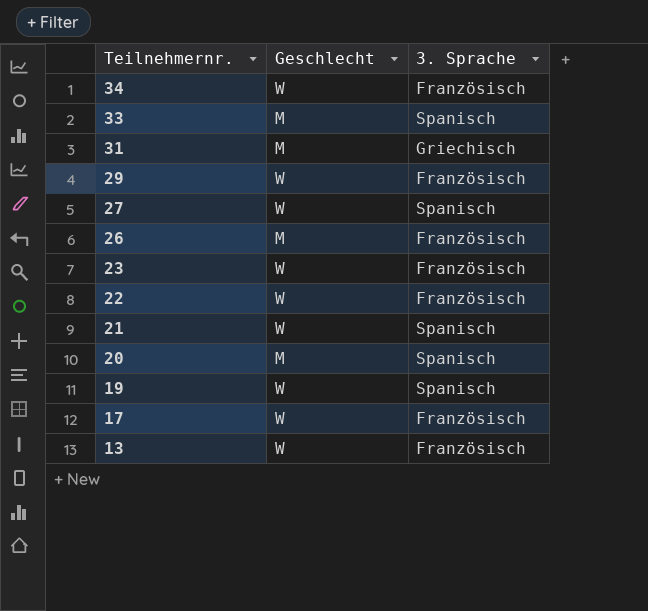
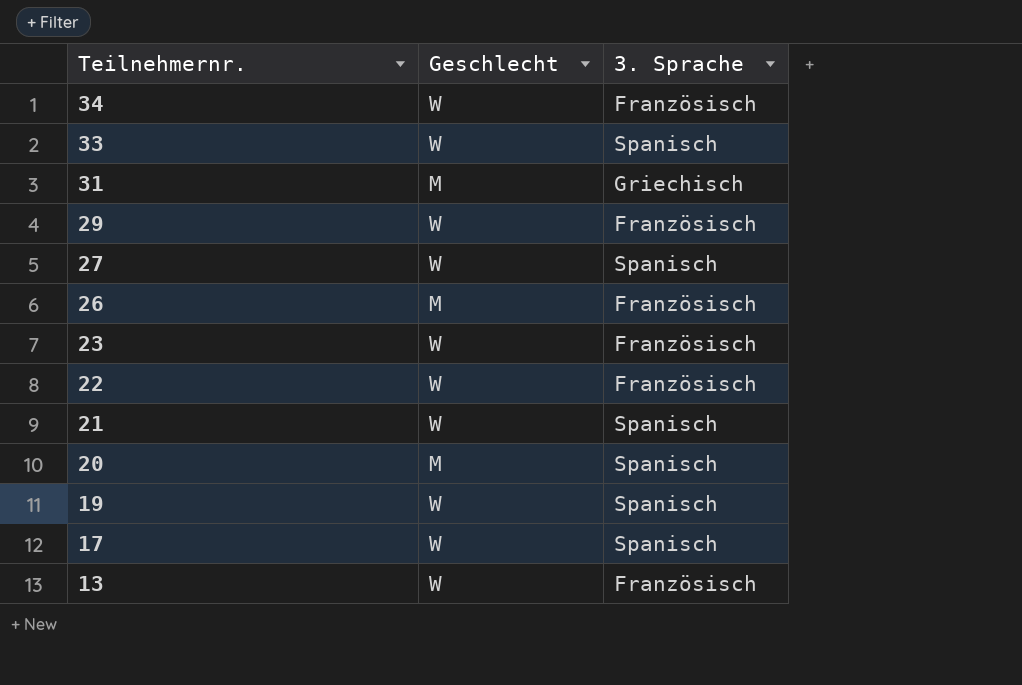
33 | Geschlecht: M -> W
17 | 3. Sprache: Französisch -> Spanisch

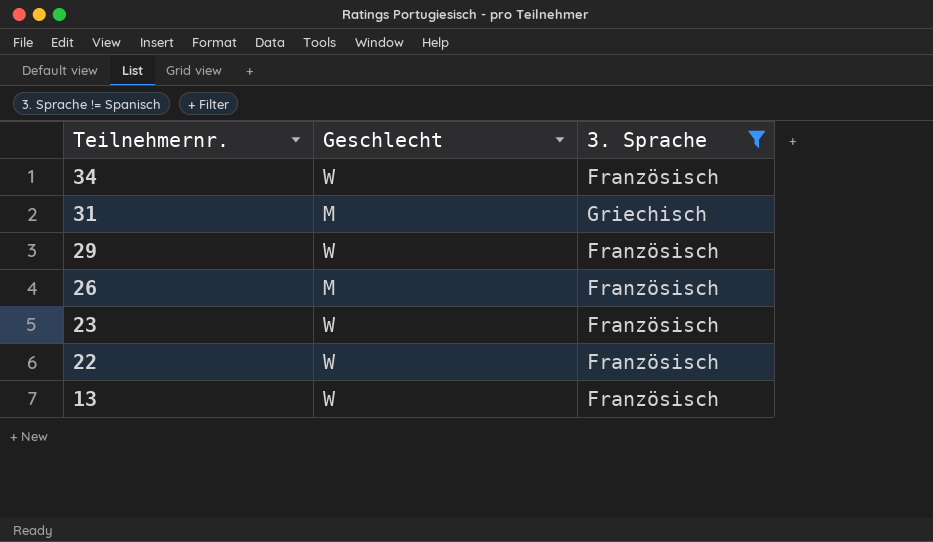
filter: none -> 3. Sprache != Spanisch

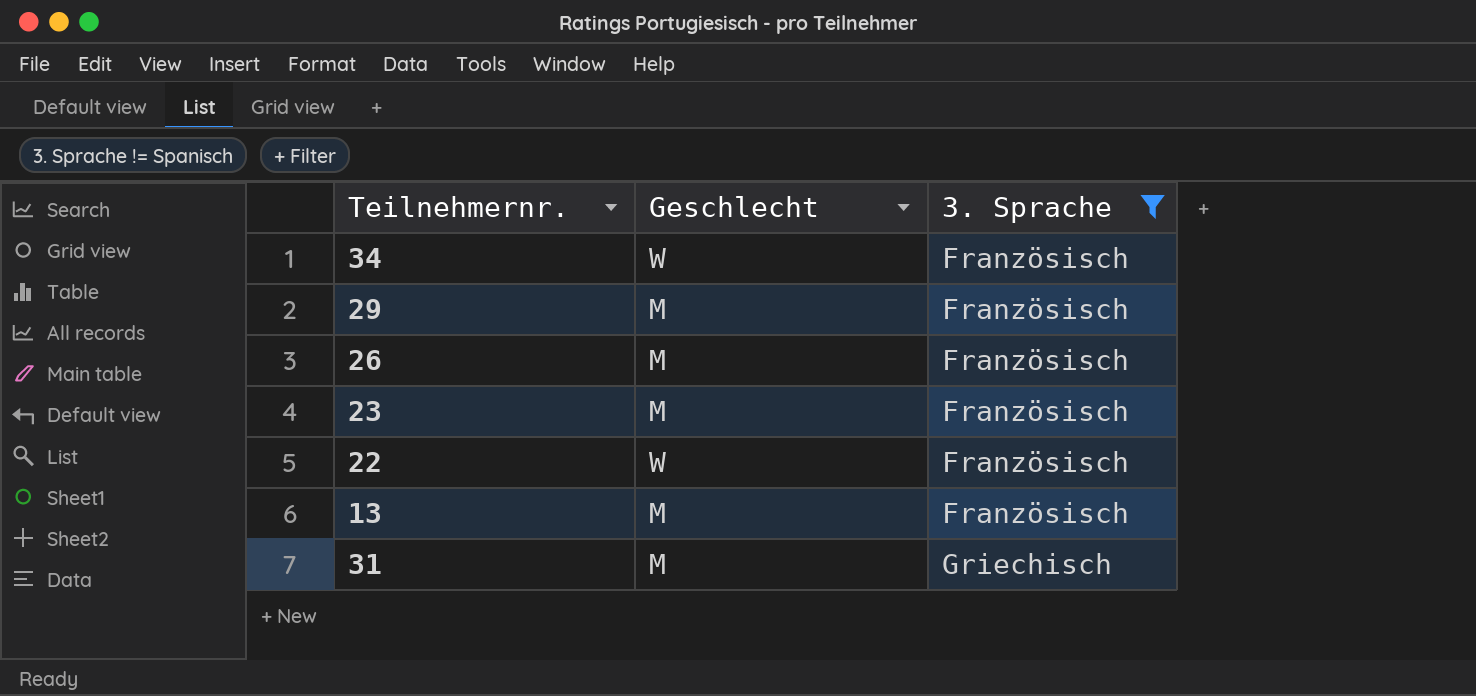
row order: Teilnehmernr. descending -> 3. Sprache ascending
29 | Geschlecht: W -> M
23 | Geschlecht: W -> M
13 | Geschlecht: W -> M

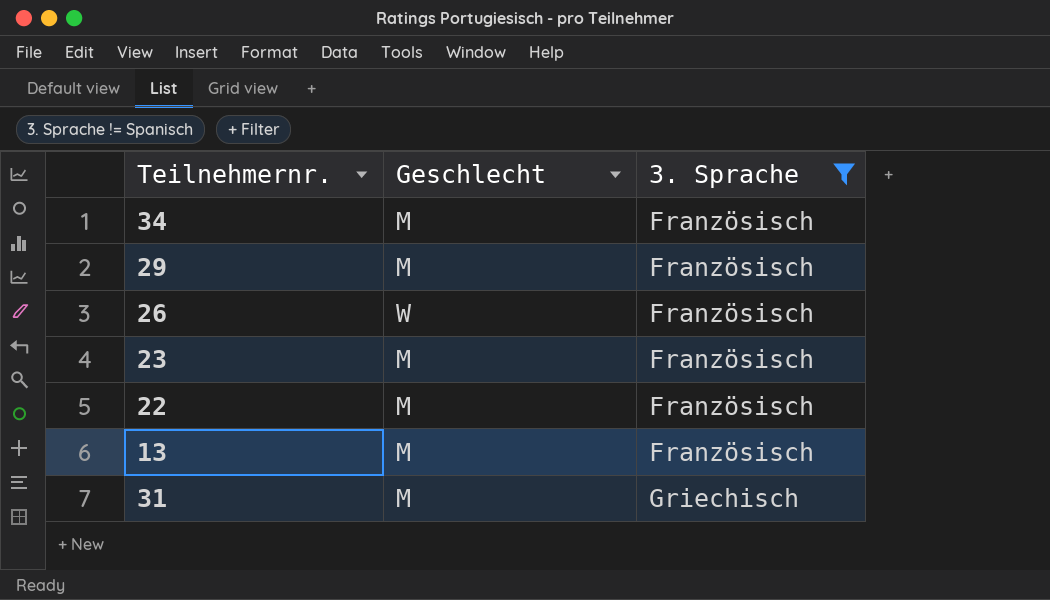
34 | Geschlecht: W -> M
26 | Geschlecht: M -> W
22 | Geschlecht: W -> M

